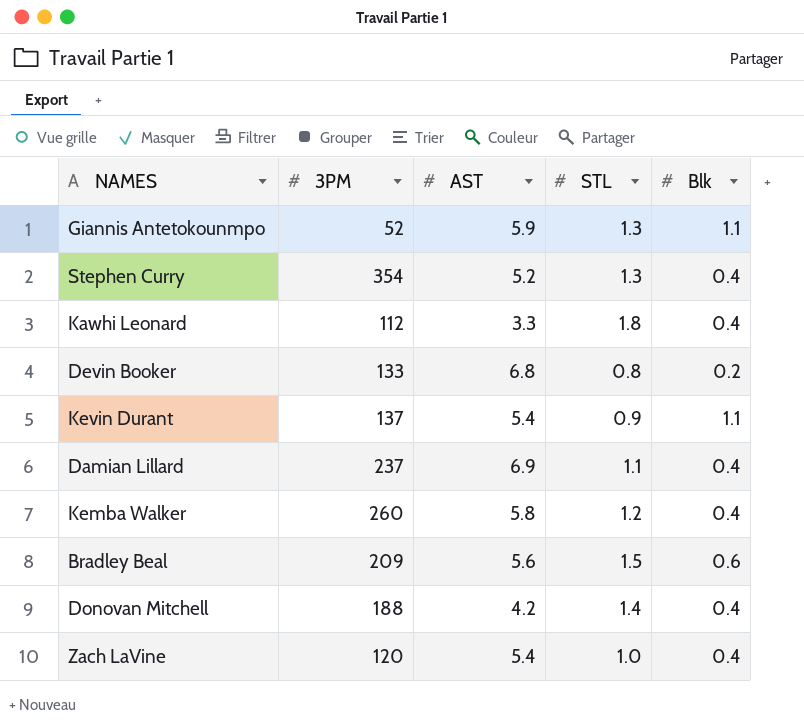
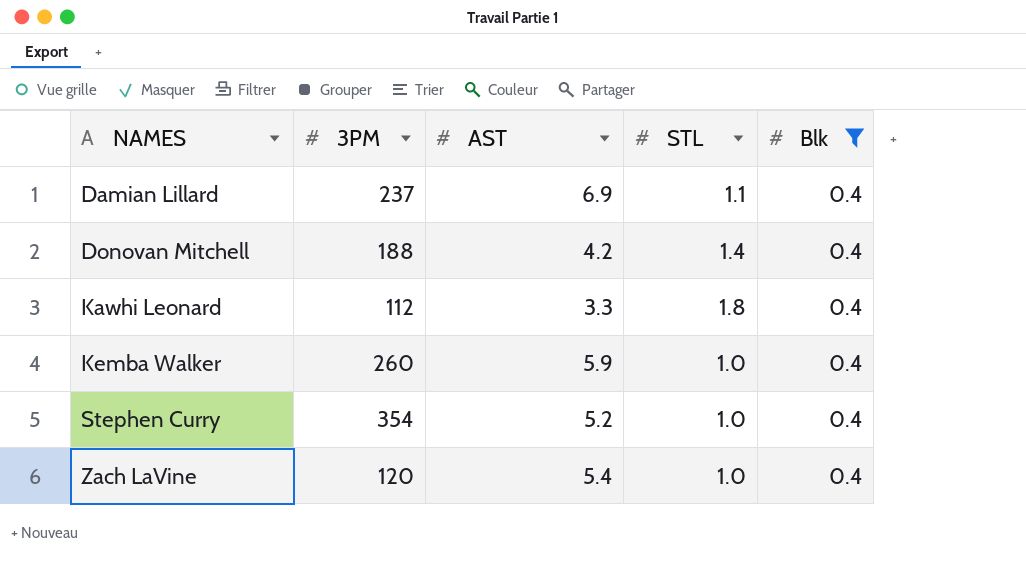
filter: none -> Blk = 0.4
row order: none -> NAMES ascending
Kemba Walker | AST: 5.8 -> 5.9
Kemba Walker | STL: 1.2 -> 1.0
Stephen Curry | STL: 1.3 -> 1.0

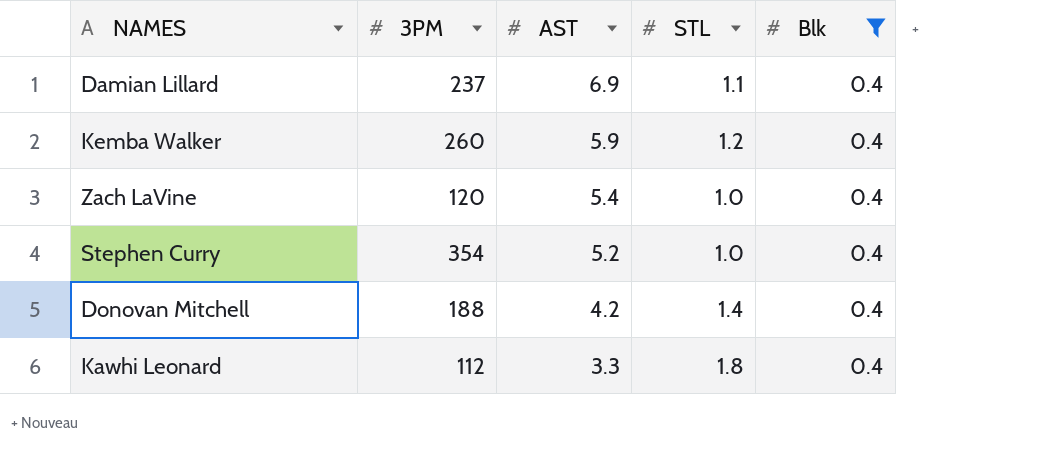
row order: NAMES ascending -> AST descending
Kemba Walker | STL: 1.0 -> 1.2

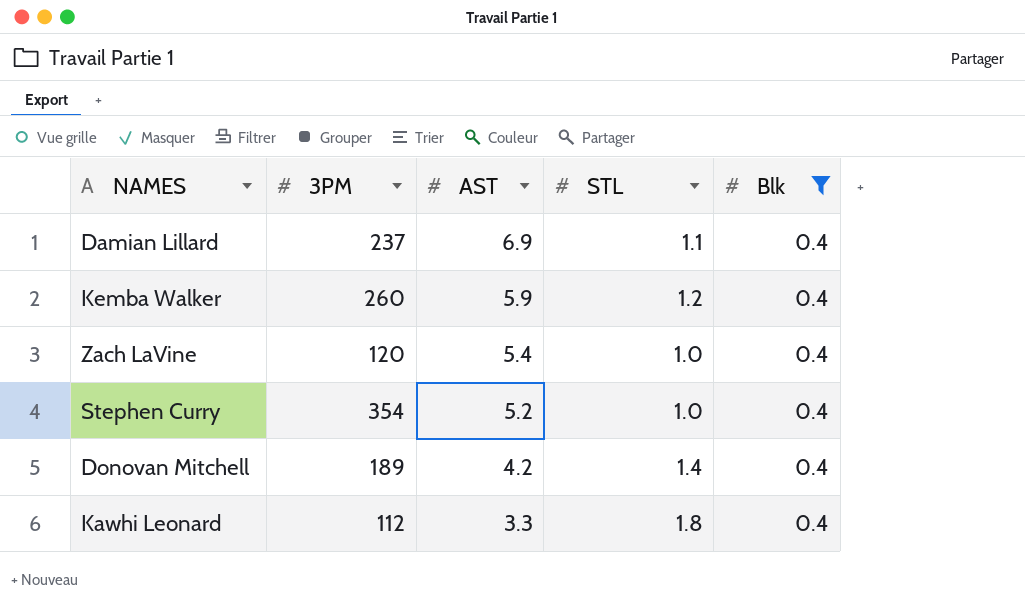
Donovan Mitchell | 3PM: 188 -> 189

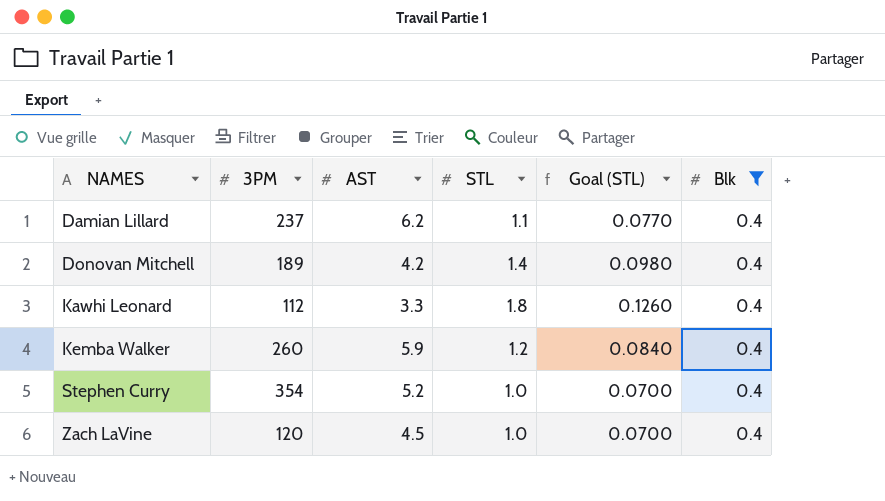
row order: AST descending -> NAMES ascending
column Goal (STL) | formula: none -> [STL] * 0.07
Damian Lillard | AST: 6.9 -> 6.2
Zach LaVine | AST: 5.4 -> 4.5

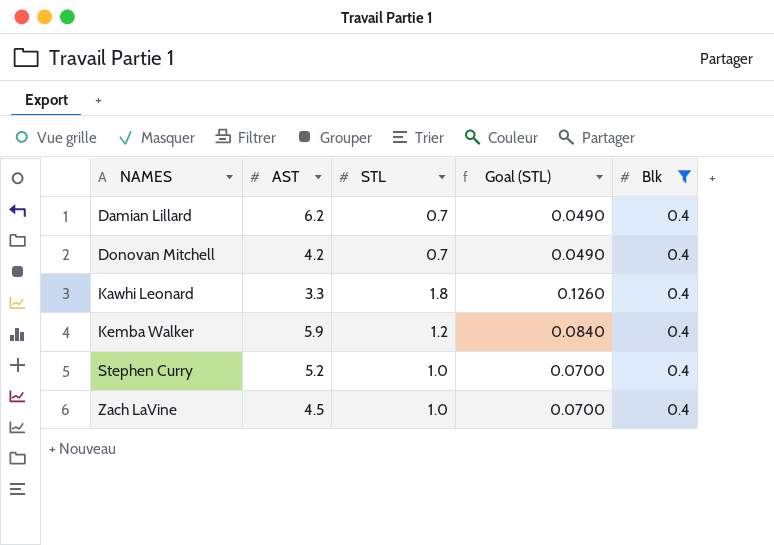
column 3PM | position: 2 -> none
Damian Lillard | STL: 1.1 -> 0.7
Damian Lillard | Goal (STL): 0.0770 -> 0.0490
Donovan Mitchell | STL: 1.4 -> 0.7
Donovan Mitchell | Goal (STL): 0.0980 -> 0.0490

